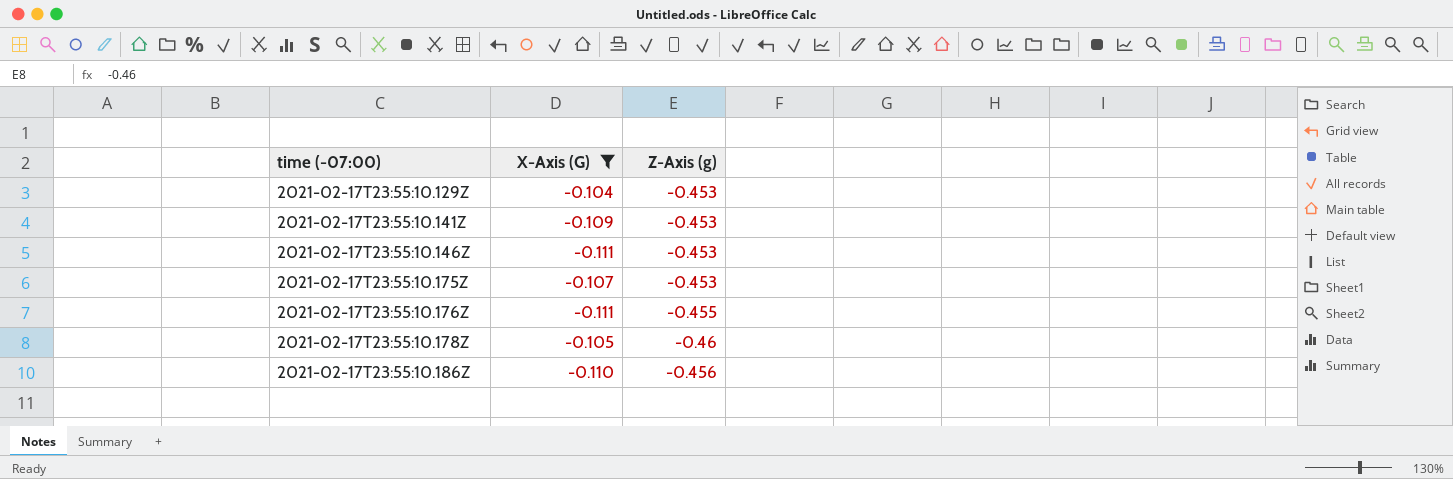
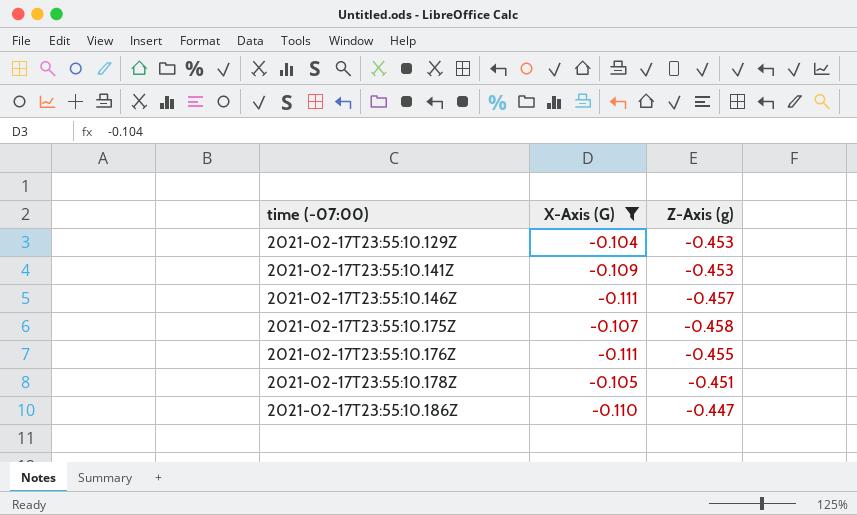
2021-02-17T23:55:10.146Z | Z-Axis (g): -0.453 -> -0.457
2021-02-17T23:55:10.175Z | Z-Axis (g): -0.453 -> -0.458
2021-02-17T23:55:10.178Z | Z-Axis (g): -0.46 -> -0.451
2021-02-17T23:55:10.186Z | Z-Axis (g): -0.456 -> -0.447

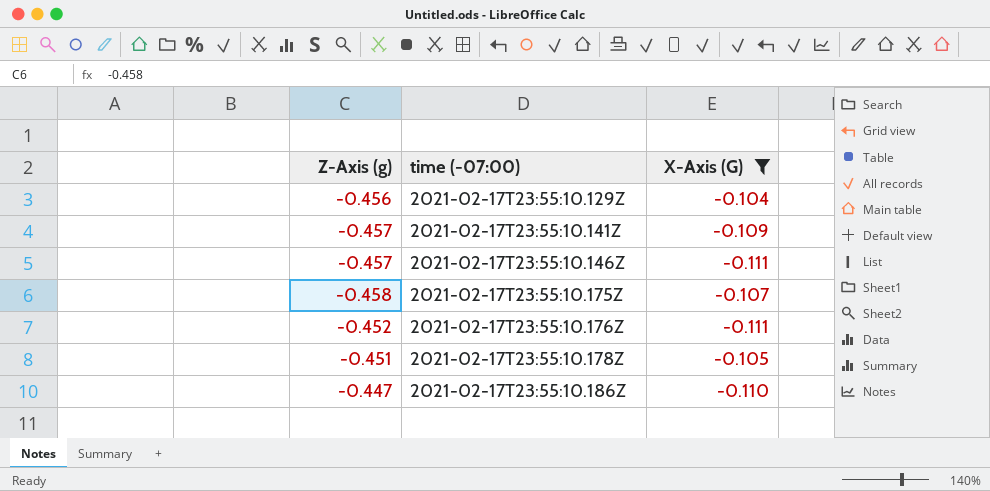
column Z-Axis (g) | position: 3 -> 1
2021-02-17T23:55:10.129Z | Z-Axis (g): -0.453 -> -0.456
2021-02-17T23:55:10.141Z | Z-Axis (g): -0.453 -> -0.457
2021-02-17T23:55:10.176Z | Z-Axis (g): -0.455 -> -0.452

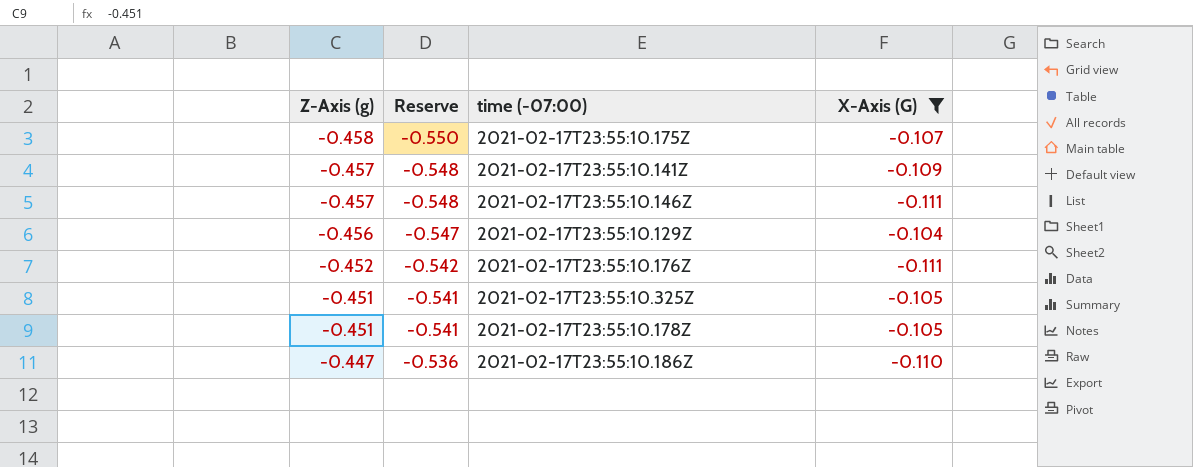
row order: time (-07:00) ascending -> Z-Axis (g) ascending
column Reserve | formula: none -> [Z-Axis (g)] * 1.2
row 2021-02-17T23:55:10.325Z: none -> -0.451 | -0.541 | -0.105

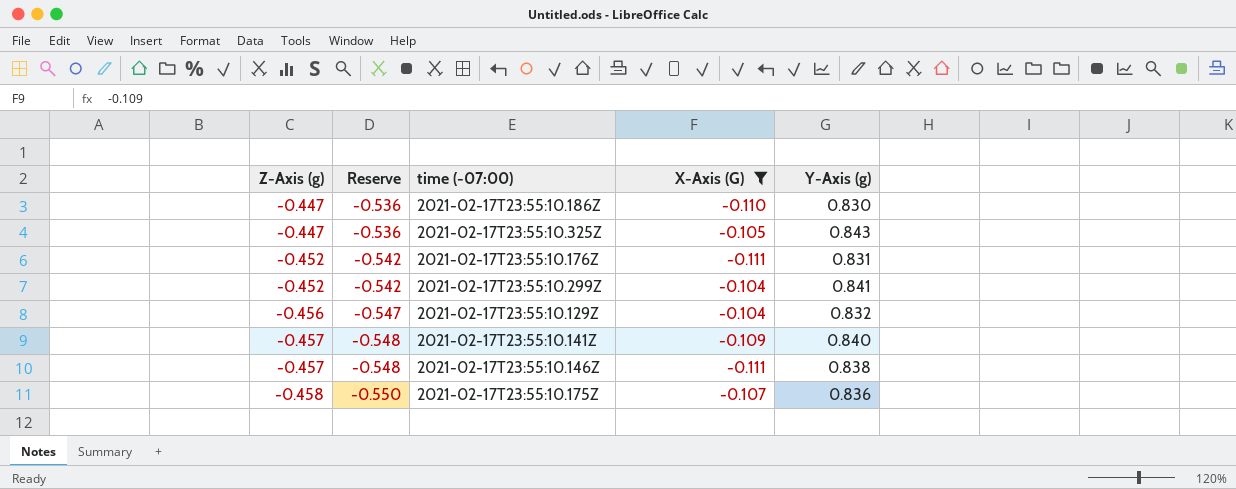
row order: Z-Axis (g) ascending -> Z-Axis (g) descending
column Y-Axis (g) | position: none -> 5
row 2021-02-17T23:55:10.178Z: -0.451 | -0.541 | -0.105 -> none
2021-02-17T23:55:10.325Z | Z-Axis (g): -0.451 -> -0.447
2021-02-17T23:55:10.325Z | Reserve: -0.541 -> -0.536
row 2021-02-17T23:55:10.299Z: none -> -0.452 | -0.542 | -0.104 | 0.841

